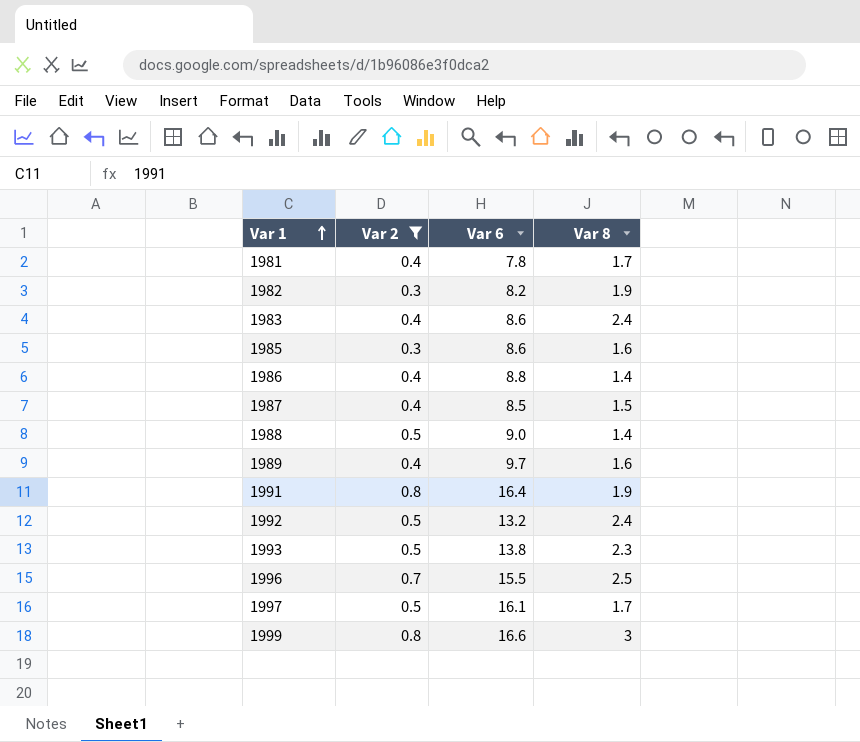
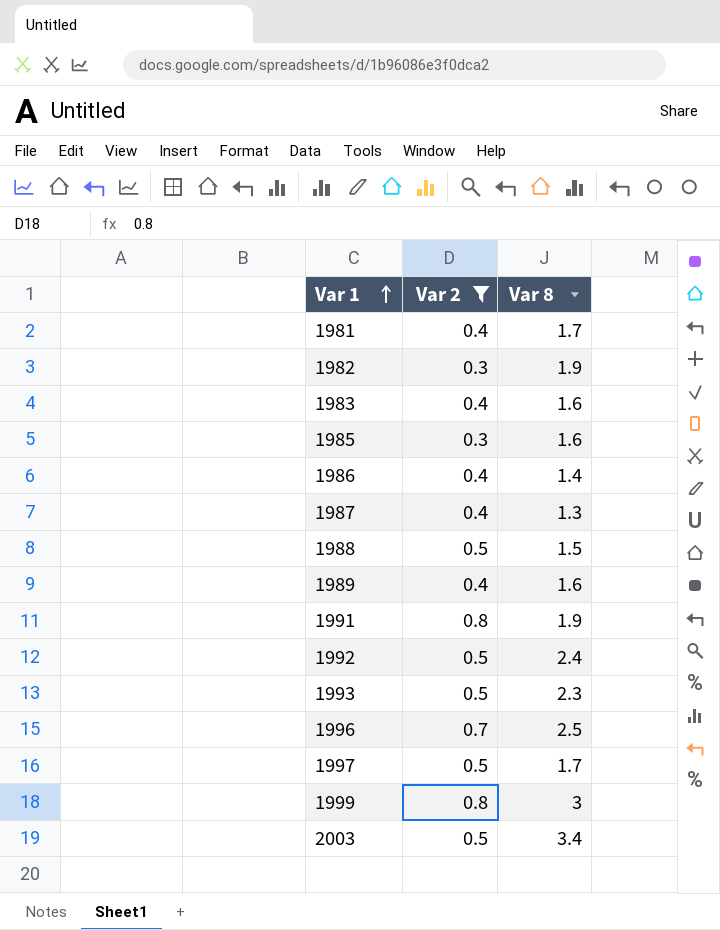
column Var 6 | position: 3 -> none
1983 | Var 8: 2.4 -> 1.6
1987 | Var 8: 1.5 -> 1.3
1988 | Var 8: 1.4 -> 1.5
row 2003: none -> 0.5 | 3.4

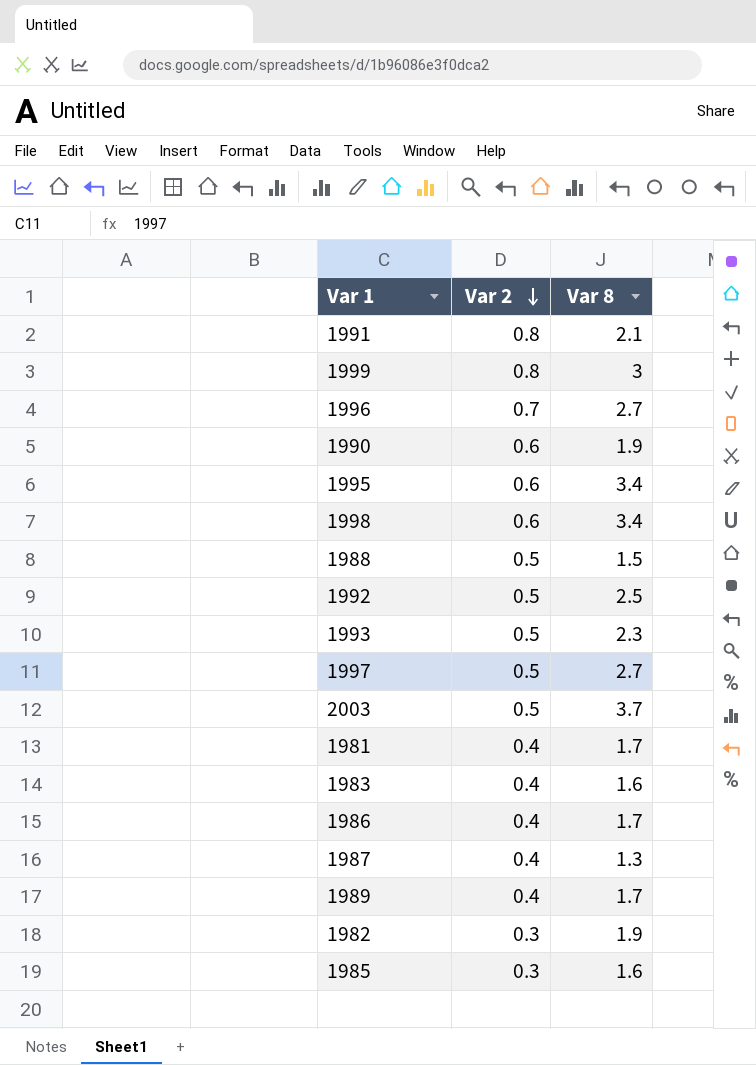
filter: Var 2 != 0.6 -> none
row order: Var 1 ascending -> Var 2 descending
1991 | Var 8: 1.9 -> 2.1
1996 | Var 8: 2.5 -> 2.7
1992 | Var 8: 2.4 -> 2.5
1997 | Var 8: 1.7 -> 2.7
2003 | Var 8: 3.4 -> 3.7
1986 | Var 8: 1.4 -> 1.7
1989 | Var 8: 1.6 -> 1.7

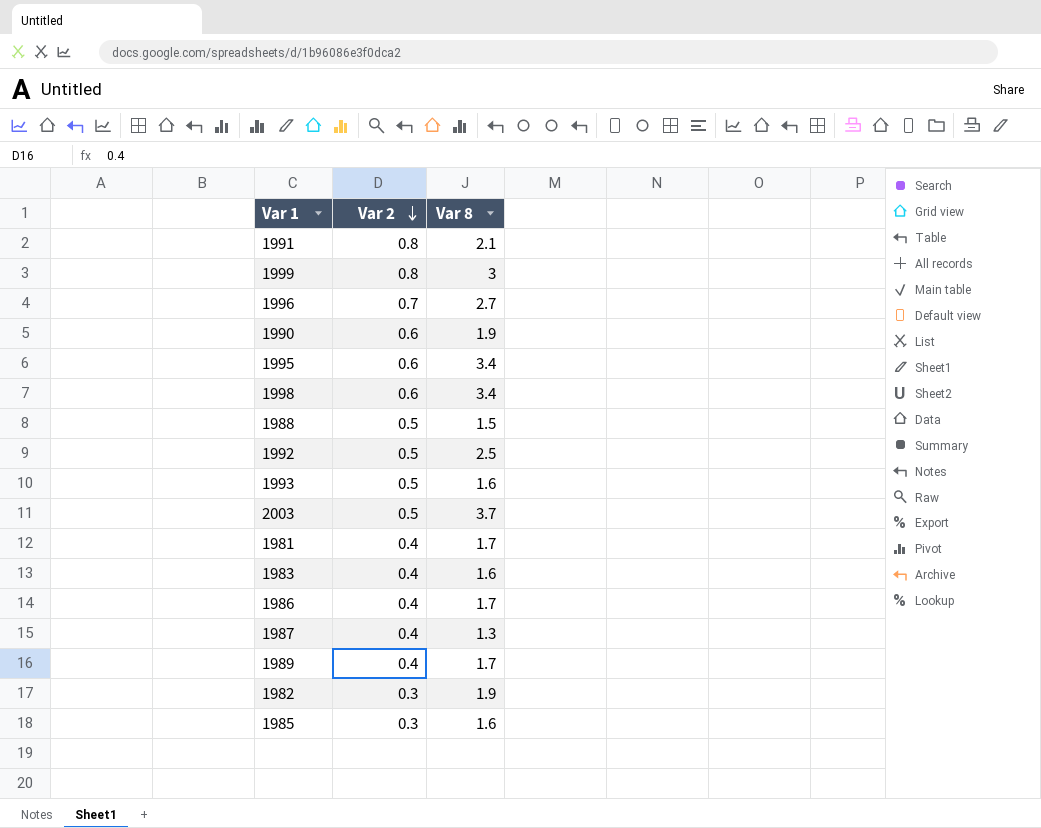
row 1997: 0.5 | 2.7 -> none
1993 | Var 8: 2.3 -> 1.6

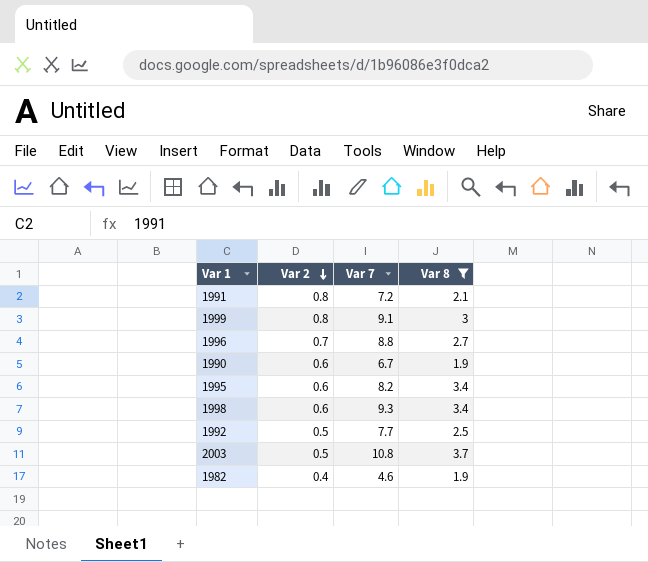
filter: none -> Var 8 >= 1.9
column Var 7 | position: none -> 3
1982 | Var 2: 0.3 -> 0.4

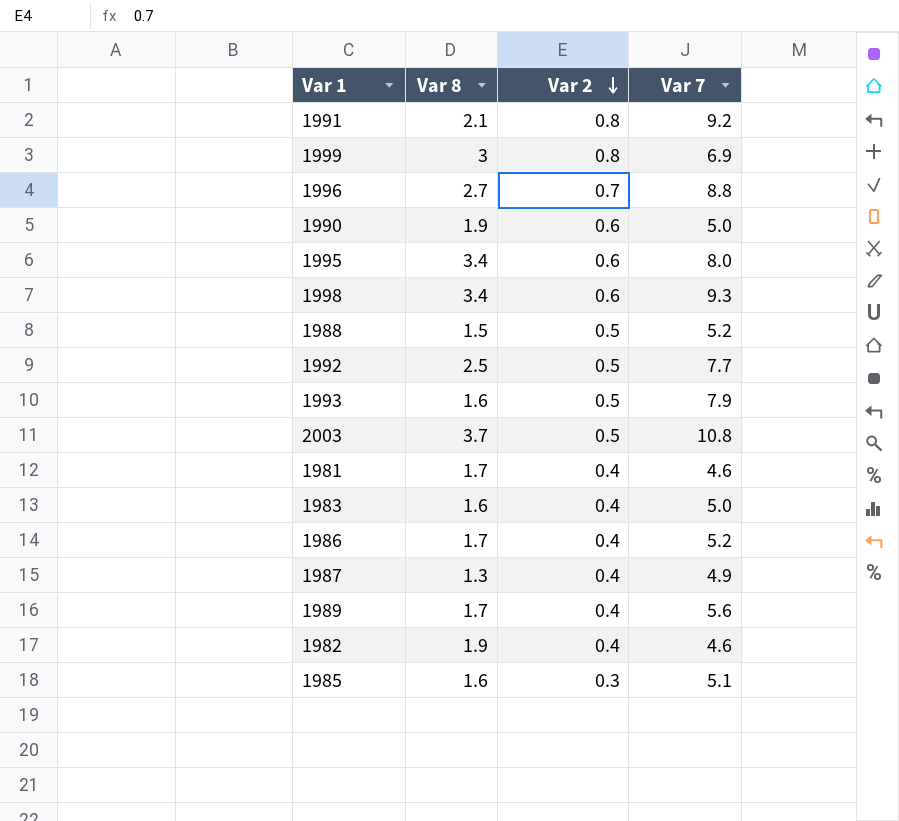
filter: Var 8 >= 1.9 -> none
column Var 8 | position: 4 -> 2
1991 | Var 7: 7.2 -> 9.2
1999 | Var 7: 9.1 -> 6.9
1990 | Var 7: 6.7 -> 5.0
1995 | Var 7: 8.2 -> 8.0

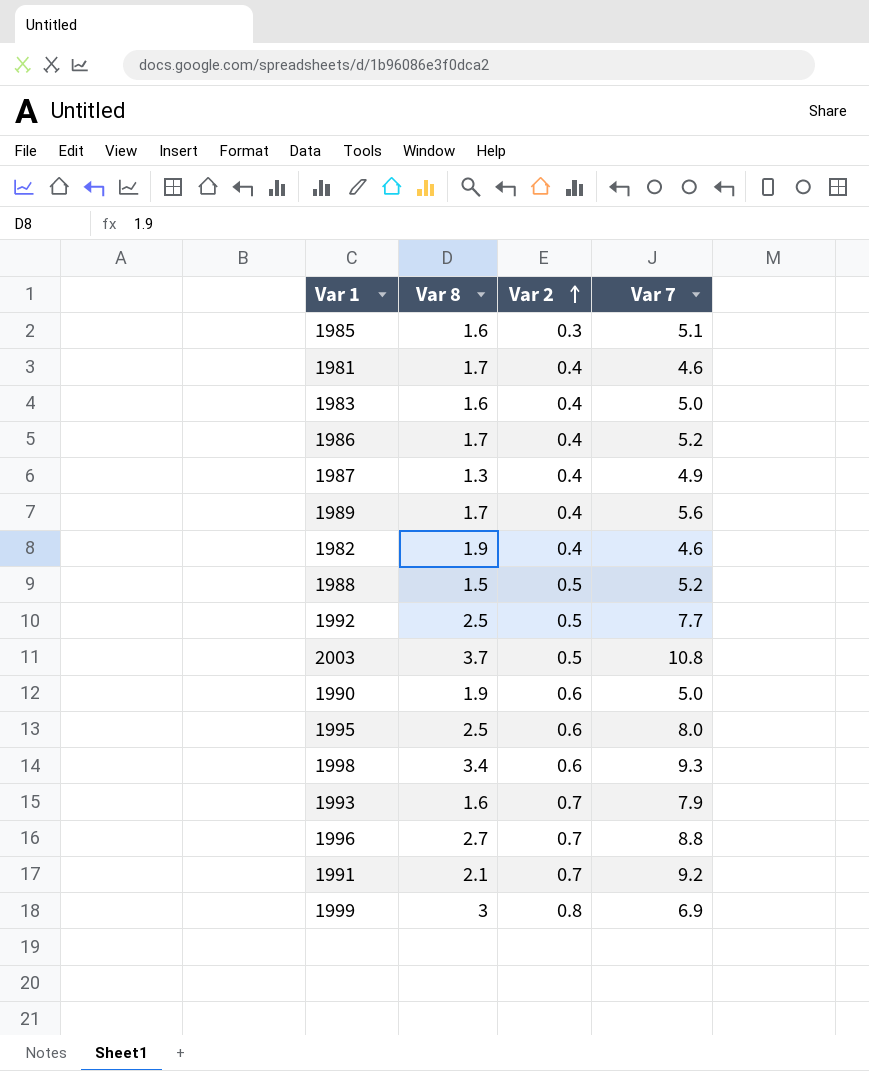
row order: Var 2 descending -> Var 2 ascending
1995 | Var 8: 3.4 -> 2.5
1993 | Var 2: 0.5 -> 0.7
1991 | Var 2: 0.8 -> 0.7

